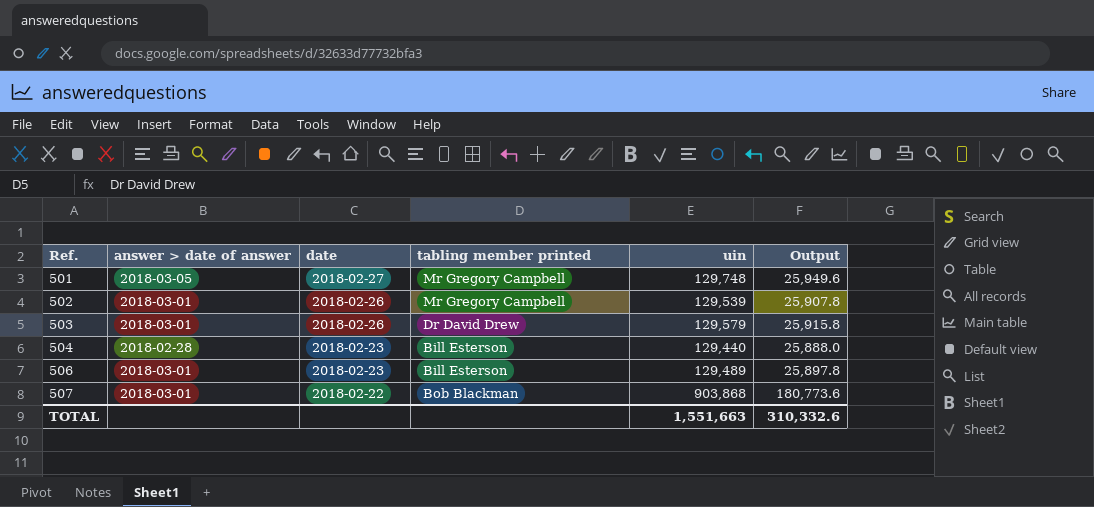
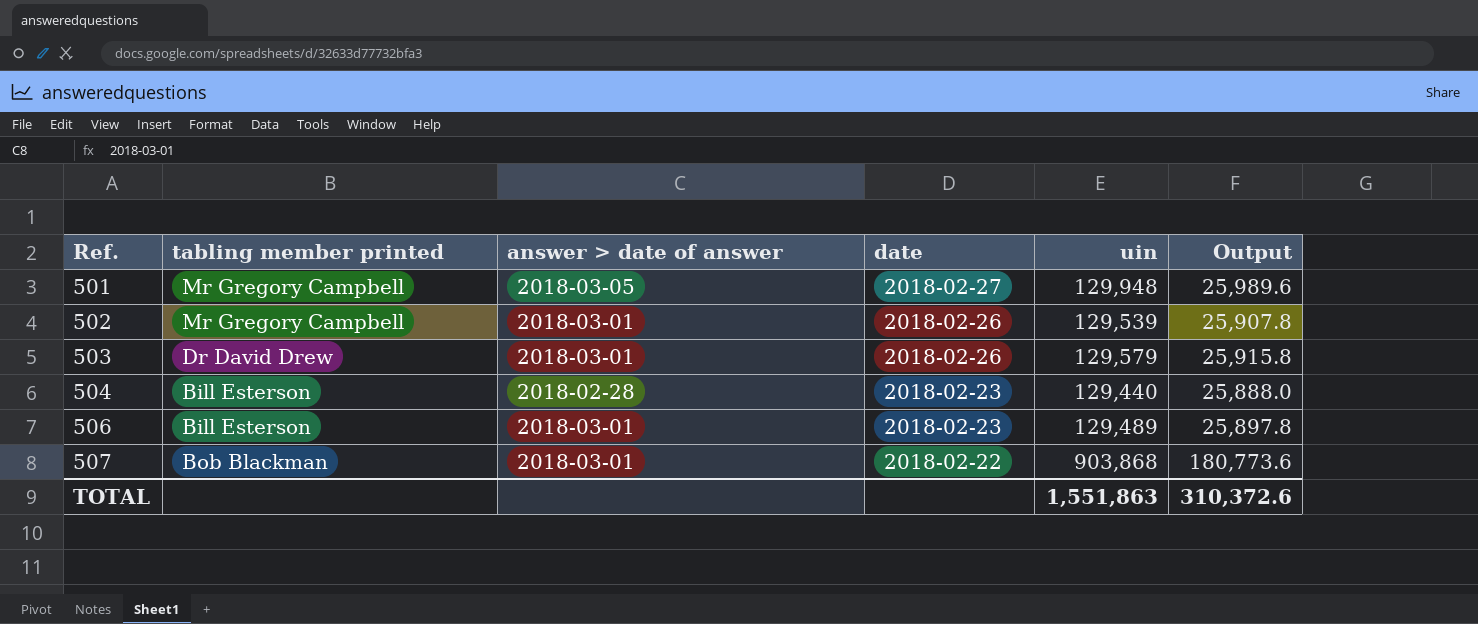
column tabling member printed | position: 4 -> 2
501 | uin: 129,748 -> 129,948
501 | Output: 25,949.6 -> 25,989.6
TOTAL | uin: 1,551,663 -> 1,551,863
TOTAL | Output: 310,332.6 -> 310,372.6

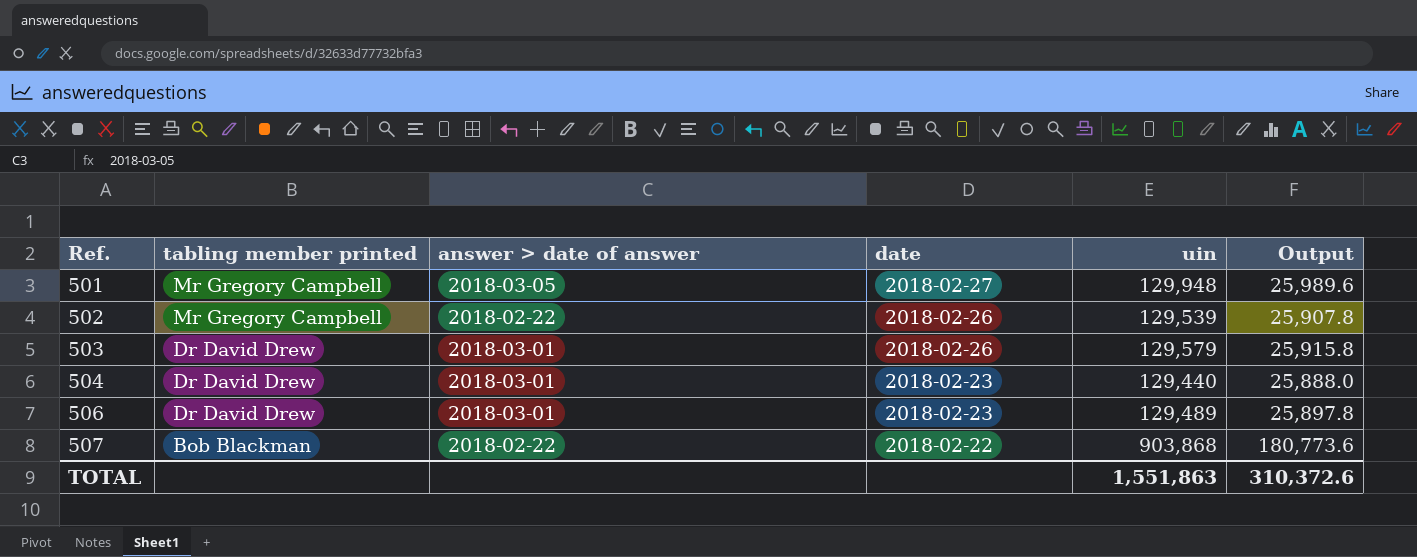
502 | answer > date of answer: 2018-03-01 -> 2018-02-22
504 | tabling member printed: Bill Esterson -> Dr David Drew
504 | answer > date of answer: 2018-02-28 -> 2018-03-01
506 | tabling member printed: Bill Esterson -> Dr David Drew
507 | answer > date of answer: 2018-03-01 -> 2018-02-22

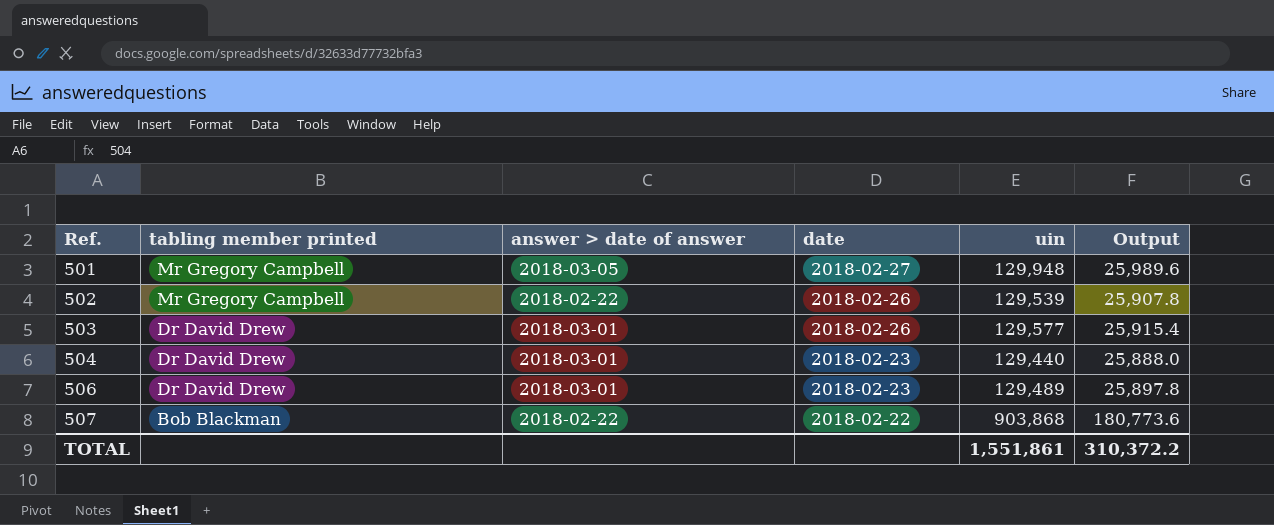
503 | uin: 129,579 -> 129,577
503 | Output: 25,915.8 -> 25,915.4
TOTAL | uin: 1,551,863 -> 1,551,861
TOTAL | Output: 310,372.6 -> 310,372.2

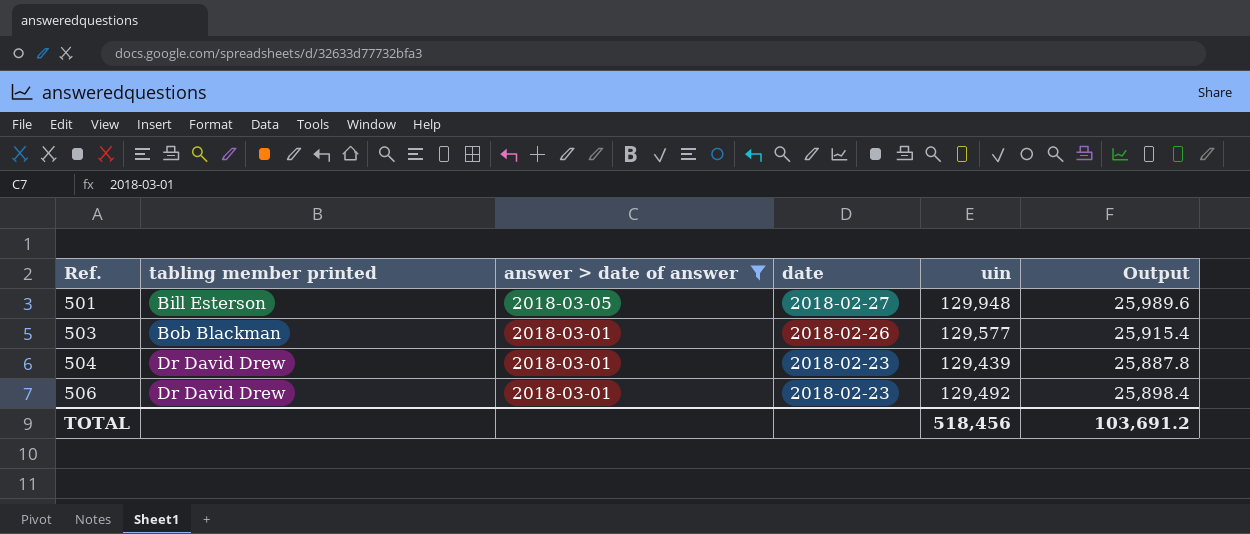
filter: none -> answer > date of answer != 2018-02-22
501 | tabling member printed: Mr Gregory Campbell -> Bill Esterson
503 | tabling member printed: Dr David Drew -> Bob Blackman
504 | uin: 129,440 -> 129,439
504 | Output: 25,888.0 -> 25,887.8
506 | uin: 129,489 -> 129,492
506 | Output: 25,897.8 -> 25,898.4
TOTAL | uin: 1,551,861 -> 518,456
TOTAL | Output: 310,372.2 -> 103,691.2

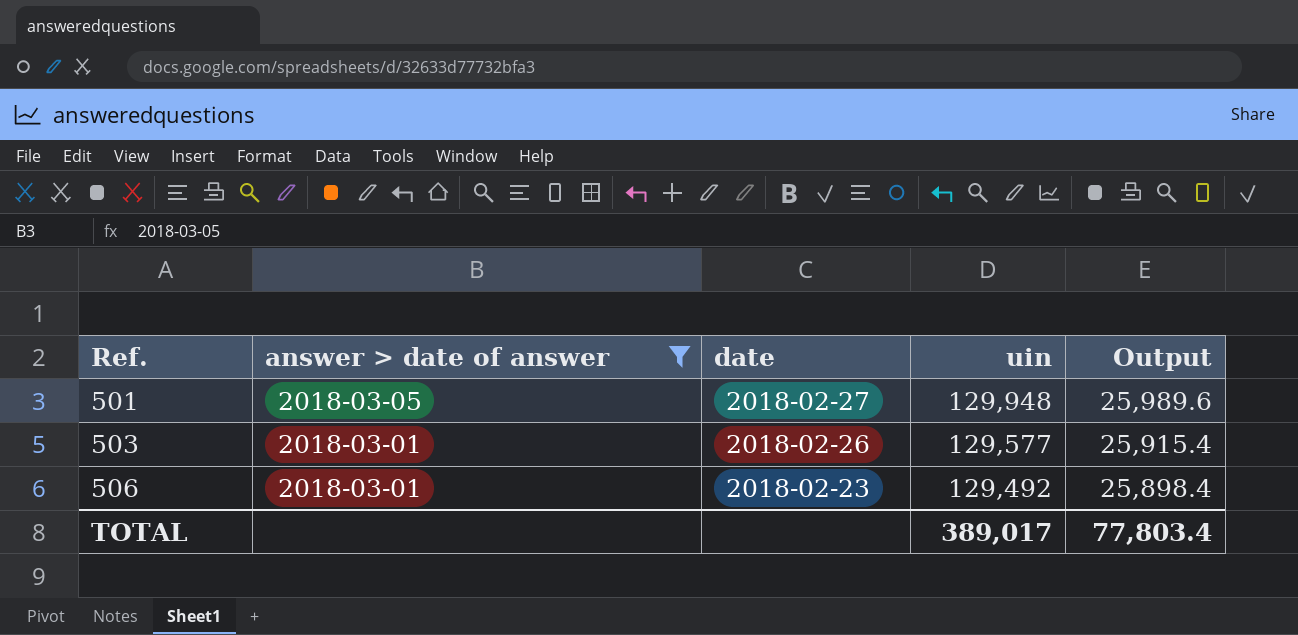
column tabling member printed | position: 2 -> none
row 504: Dr David Drew | 2018-03-01 | 2018-02-23 | 129,439 | 25,887.8 -> none
TOTAL | uin: 518,456 -> 389,017
TOTAL | Output: 103,691.2 -> 77,803.4

